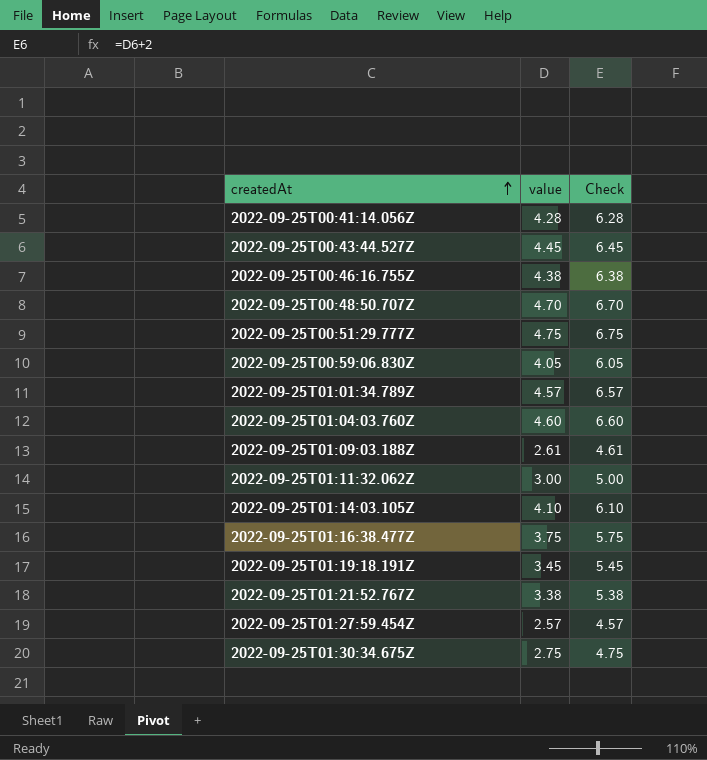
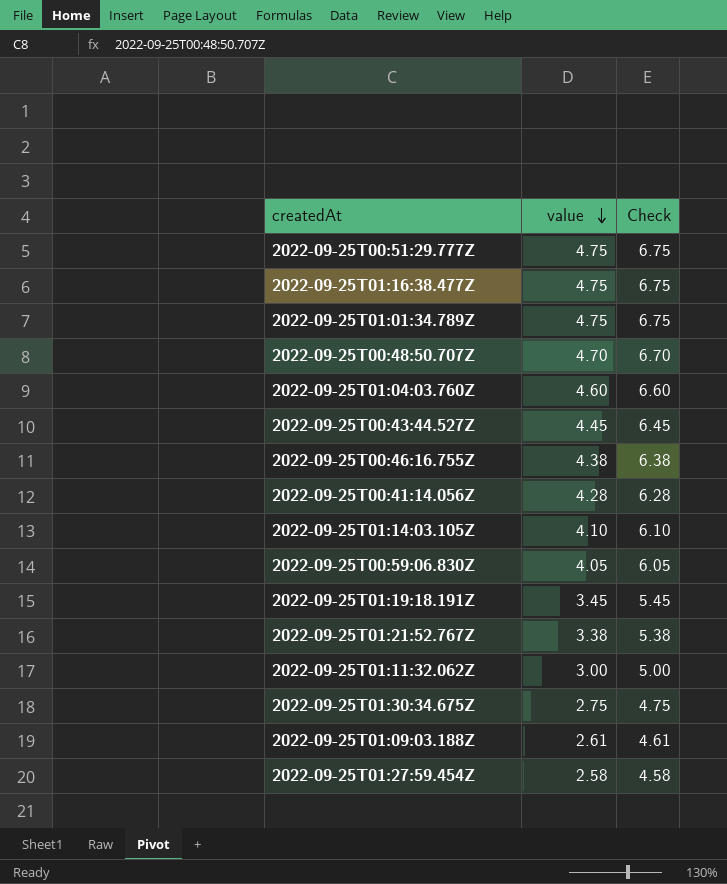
row order: createdAt ascending -> value descending
2022-09-25T01:16:38.477Z | value: 3.75 -> 4.75
2022-09-25T01:16:38.477Z | Check: 5.75 -> 6.75
2022-09-25T01:01:34.789Z | value: 4.57 -> 4.75
2022-09-25T01:01:34.789Z | Check: 6.57 -> 6.75
2022-09-25T01:27:59.454Z | value: 2.57 -> 2.58
2022-09-25T01:27:59.454Z | Check: 4.57 -> 4.58

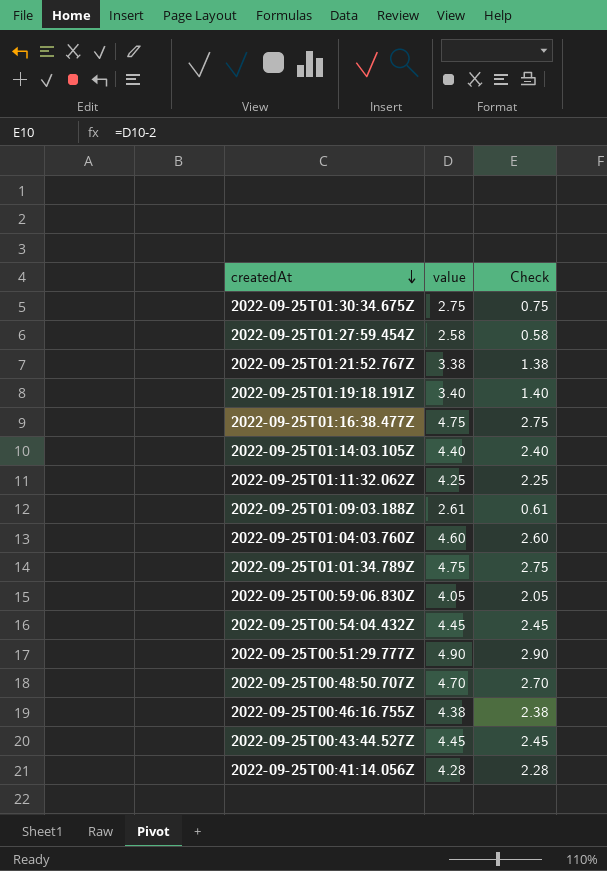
row order: value descending -> createdAt descending
column Check | formula: [value] + 2 -> [value] - 2
2022-09-25T01:19:18.191Z | value: 3.45 -> 3.40
2022-09-25T01:14:03.105Z | value: 4.10 -> 4.40
2022-09-25T01:11:32.062Z | value: 3.00 -> 4.25
row 2022-09-25T00:54:04.432Z: none -> 4.45 | 2.45
2022-09-25T00:51:29.777Z | value: 4.75 -> 4.90

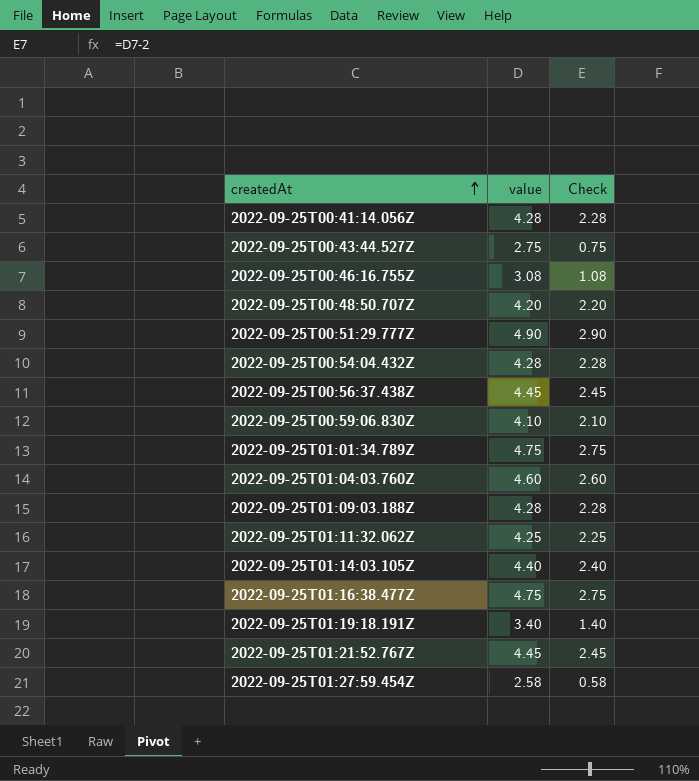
row order: createdAt descending -> createdAt ascending
row 2022-09-25T01:30:34.675Z: 2.75 | 0.75 -> none
2022-09-25T00:43:44.527Z | value: 4.45 -> 2.75
2022-09-25T00:43:44.527Z | Check: 2.45 -> 0.75
2022-09-25T00:46:16.755Z | value: 4.38 -> 3.08
2022-09-25T00:46:16.755Z | Check: 2.38 -> 1.08
2022-09-25T00:48:50.707Z | value: 4.70 -> 4.20
2022-09-25T00:48:50.707Z | Check: 2.70 -> 2.20
2022-09-25T00:54:04.432Z | value: 4.45 -> 4.28
2022-09-25T00:54:04.432Z | Check: 2.45 -> 2.28
row 2022-09-25T00:56:37.438Z: none -> 4.45 | 2.45
2022-09-25T00:59:06.830Z | value: 4.05 -> 4.10
2022-09-25T00:59:06.830Z | Check: 2.05 -> 2.10
2022-09-25T01:09:03.188Z | value: 2.61 -> 4.28
2022-09-25T01:09:03.188Z | Check: 0.61 -> 2.28
2022-09-25T01:21:52.767Z | value: 3.38 -> 4.45
2022-09-25T01:21:52.767Z | Check: 1.38 -> 2.45

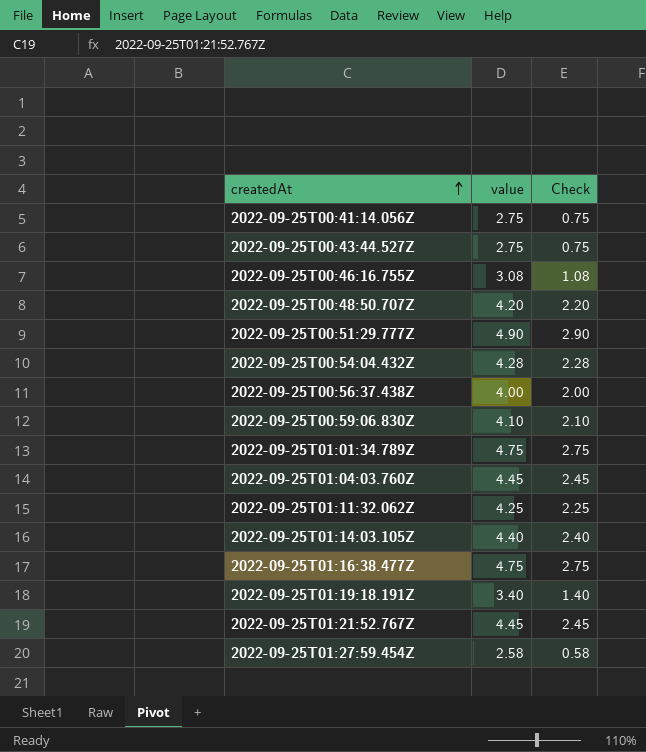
row 2022-09-25T01:09:03.188Z: 4.28 | 2.28 -> none
2022-09-25T00:41:14.056Z | value: 4.28 -> 2.75
2022-09-25T00:41:14.056Z | Check: 2.28 -> 0.75
2022-09-25T00:56:37.438Z | value: 4.45 -> 4.00
2022-09-25T00:56:37.438Z | Check: 2.45 -> 2.00
2022-09-25T01:04:03.760Z | value: 4.60 -> 4.45
2022-09-25T01:04:03.760Z | Check: 2.60 -> 2.45

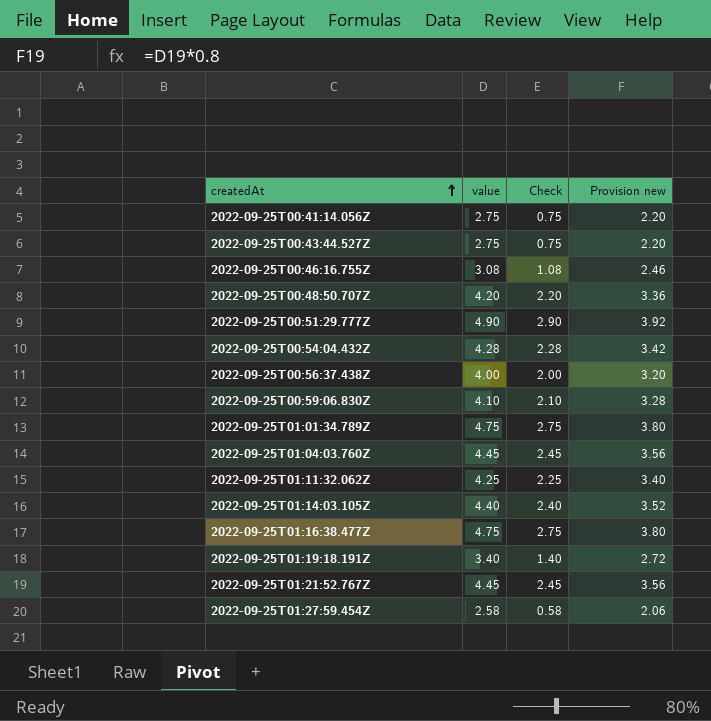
column Provision new | formula: none -> [value] * 0.8

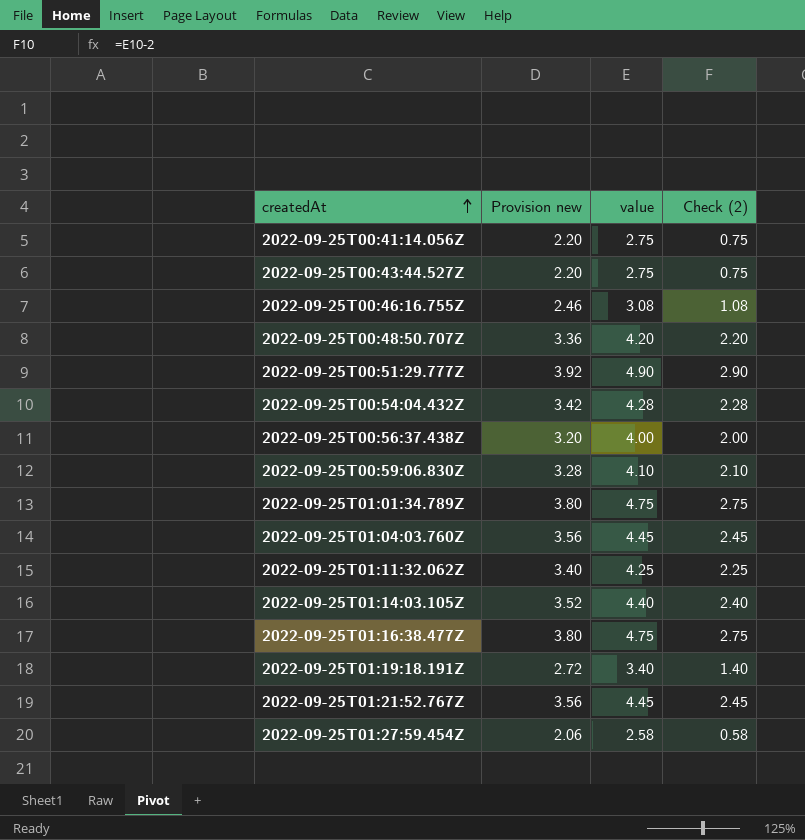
column Provision new | position: 4 -> 2
column name: Check -> Check (2)

